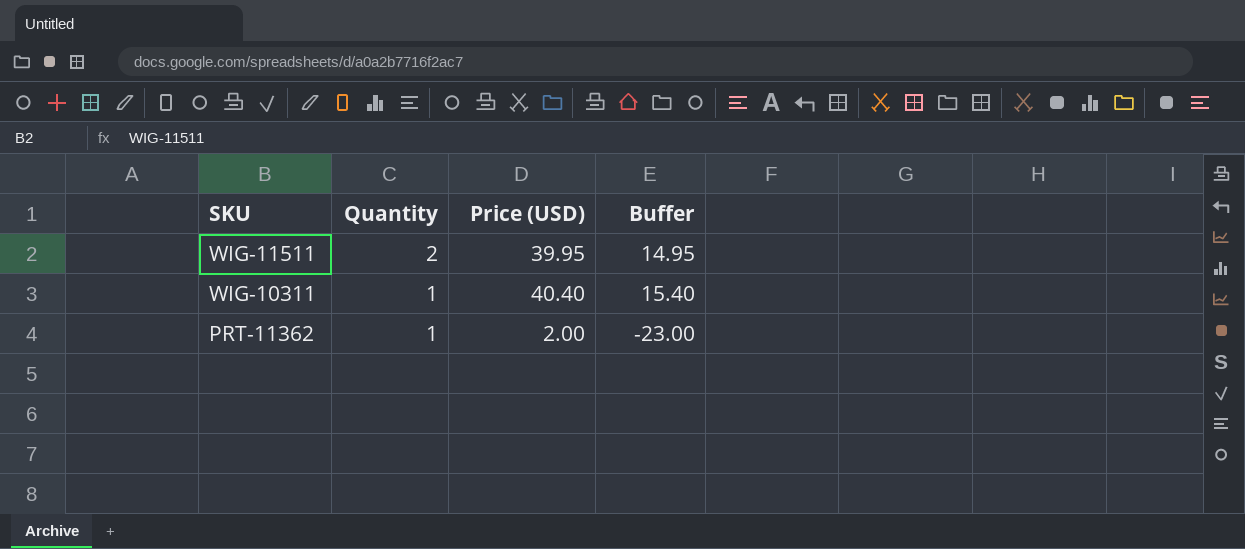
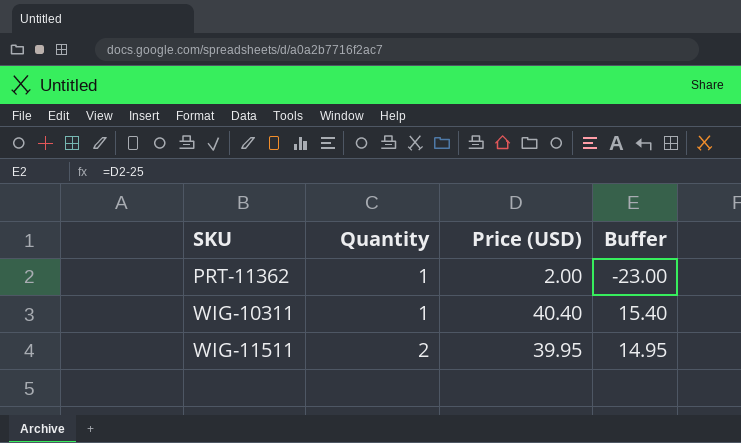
row order: SKU descending -> SKU ascending

